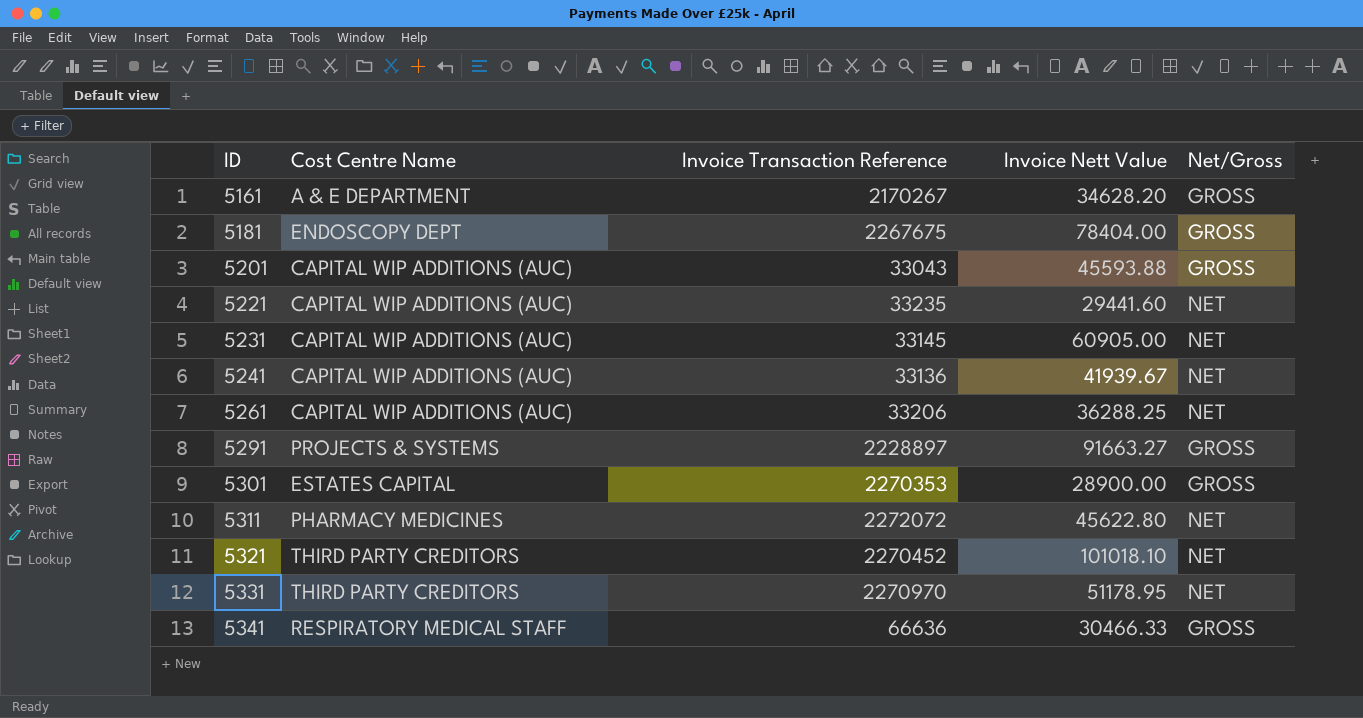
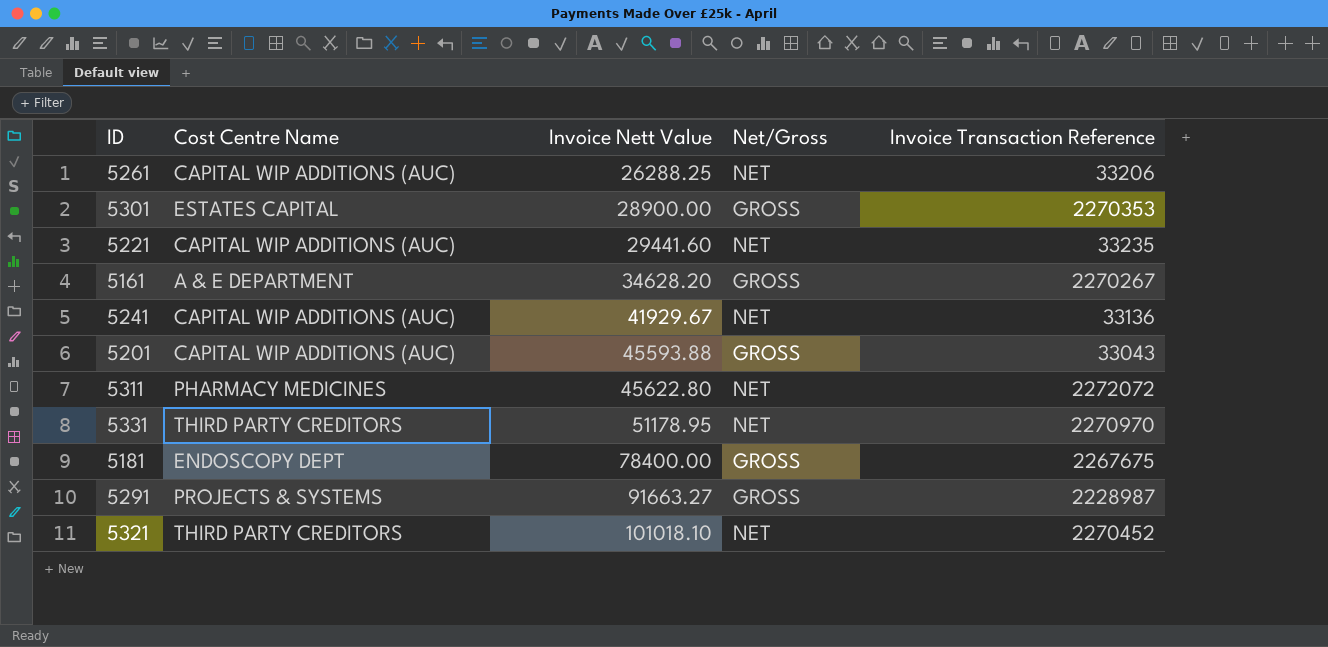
row order: ID ascending -> Invoice Nett Value ascending
column Invoice Transaction Reference | position: 3 -> 5
row 5231: CAPITAL WIP ADDITIONS (AUC) | 33145 | 60905.00 | NET -> none
row 5341: RESPIRATORY MEDICAL STAFF | 66636 | 30466.33 | GROSS -> none
5261 | Invoice Nett Value: 36288.25 -> 26288.25
5161 | Invoice Transaction Reference: 2170267 -> 2270267
5241 | Invoice Nett Value: 41939.67 -> 41929.67
5181 | Invoice Nett Value: 78404.00 -> 78400.00
5291 | Invoice Transaction Reference: 2228897 -> 2228987

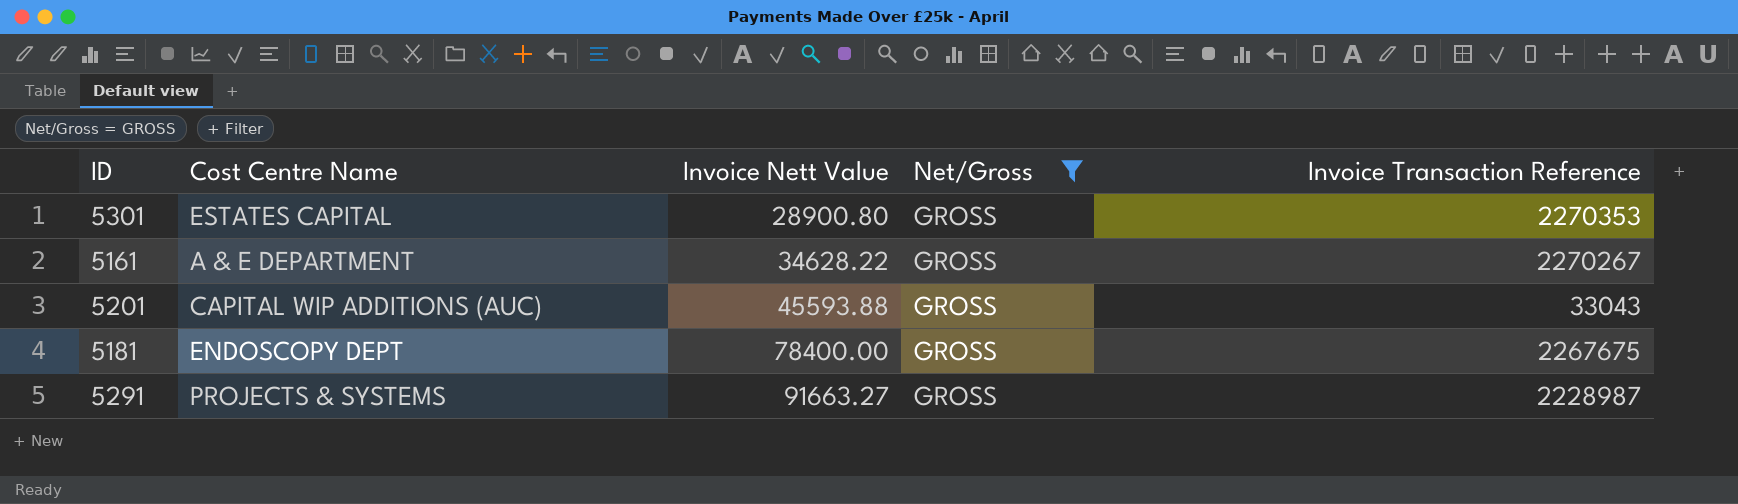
filter: none -> Net/Gross = GROSS
5301 | Invoice Nett Value: 28900.00 -> 28900.80
5161 | Invoice Nett Value: 34628.20 -> 34628.22

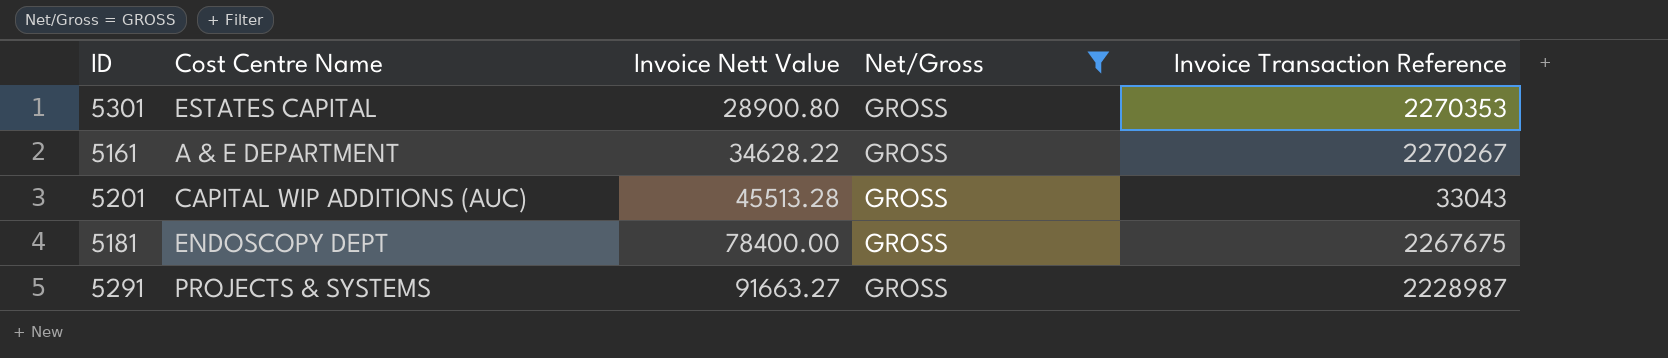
5201 | Invoice Nett Value: 45593.88 -> 45513.28

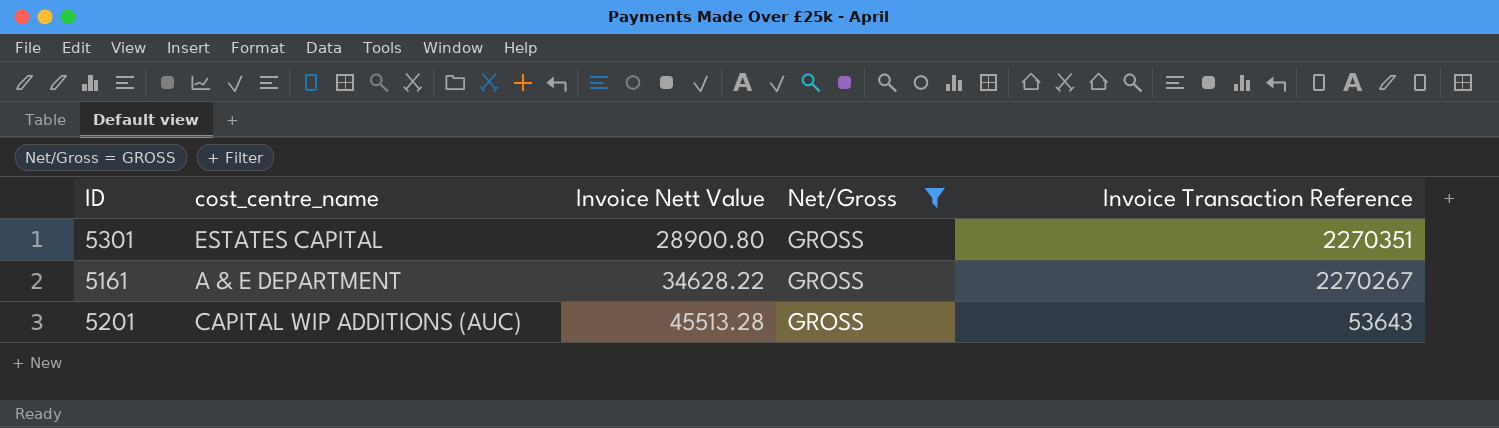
column name: Cost Centre Name -> cost_centre_name
row 5181: ENDOSCOPY DEPT | 78400.00 | GROSS | 2267675 -> none
row 5291: PROJECTS & SYSTEMS | 91663.27 | GROSS | 2228987 -> none
5301 | Invoice Transaction Reference: 2270353 -> 2270351
5201 | Invoice Transaction Reference: 33043 -> 53643

